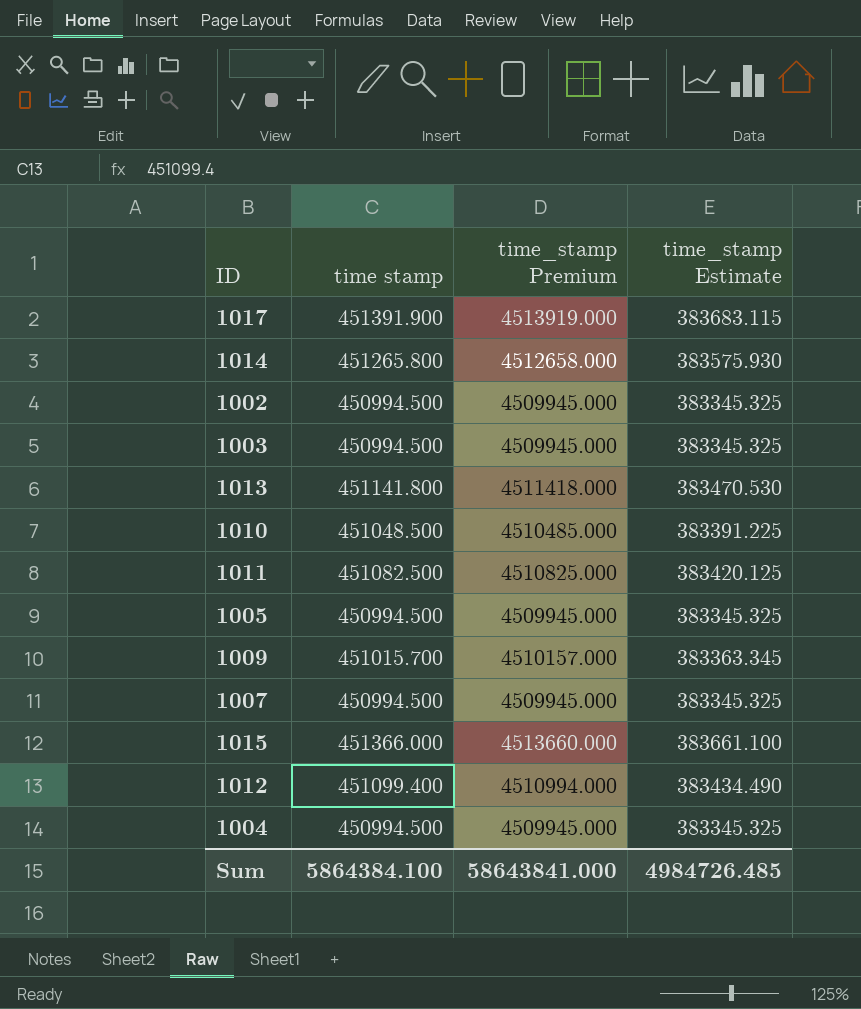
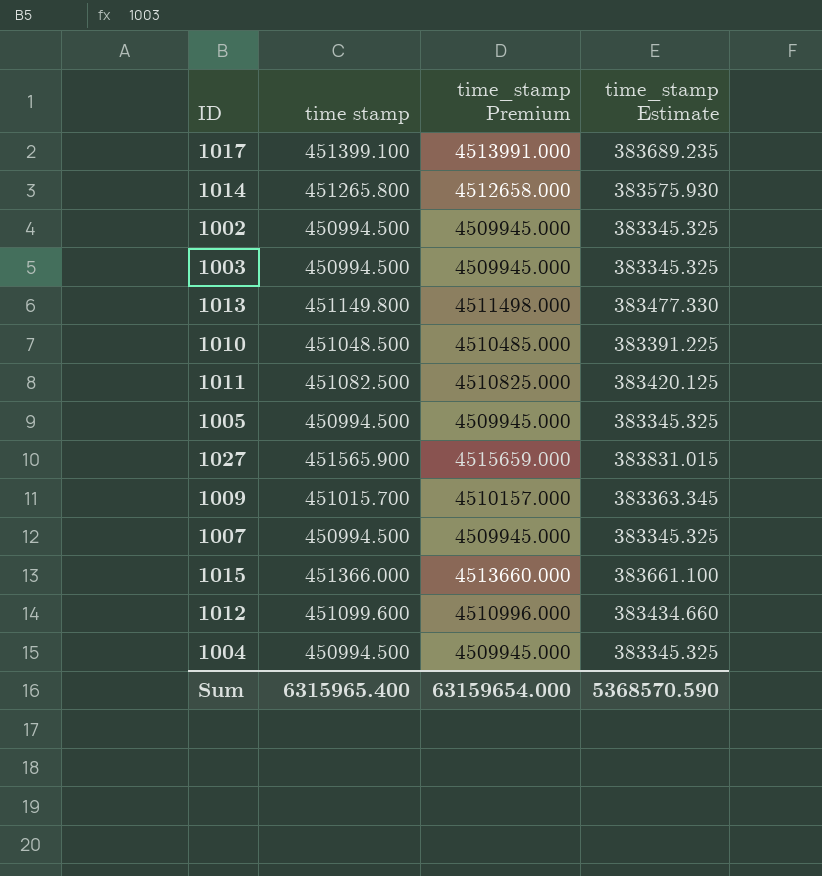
1017 | time stamp: 451391.900 -> 451399.100
1017 | time_stamp Premium: 4513919.000 -> 4513991.000
1017 | time_stamp Estimate: 383683.115 -> 383689.235
1013 | time stamp: 451141.800 -> 451149.800
1013 | time_stamp Premium: 4511418.000 -> 4511498.000
1013 | time_stamp Estimate: 383470.530 -> 383477.330
row 1027: none -> 451565.900 | 4515659.000 | 383831.015
1012 | time stamp: 451099.400 -> 451099.600
1012 | time_stamp Premium: 4510994.000 -> 4510996.000
1012 | time_stamp Estimate: 383434.490 -> 383434.660
Sum | time stamp: 5864384.100 -> 6315965.400
Sum | time_stamp Premium: 58643841.000 -> 63159654.000
Sum | time_stamp Estimate: 4984726.485 -> 5368570.590

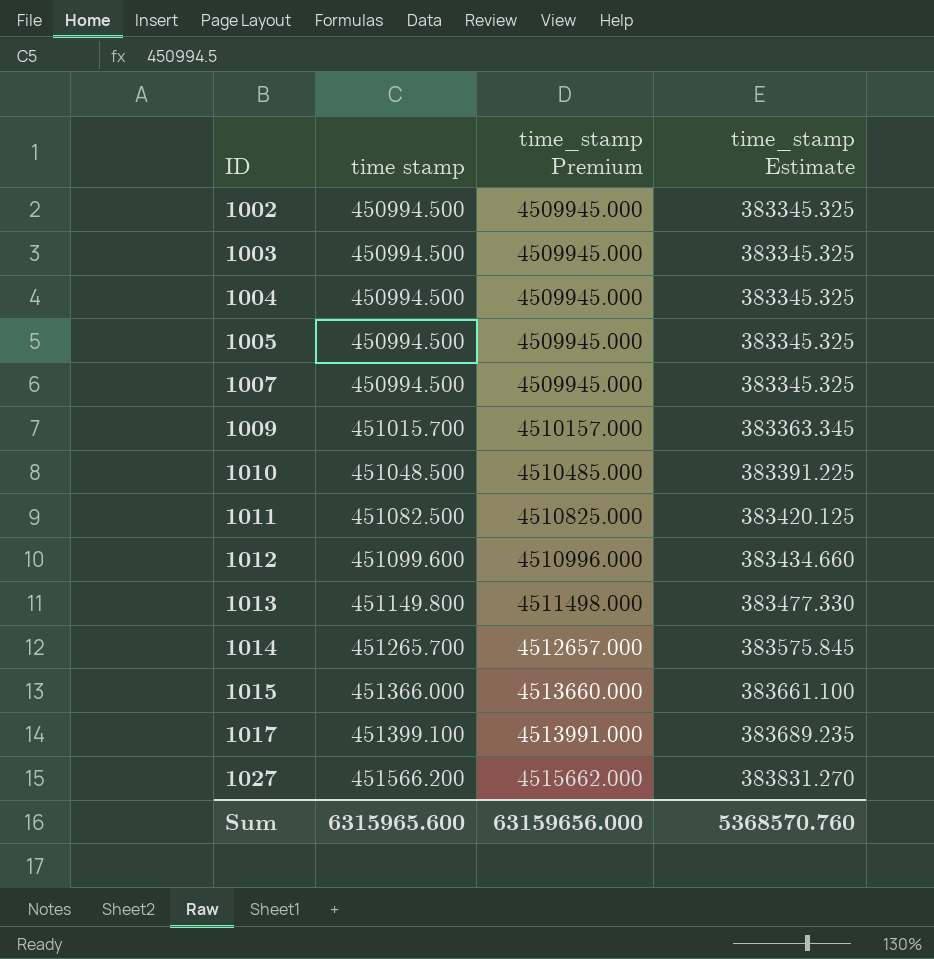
row order: none -> ID ascending
1014 | time stamp: 451265.800 -> 451265.700
1014 | time_stamp Premium: 4512658.000 -> 4512657.000
1014 | time_stamp Estimate: 383575.930 -> 383575.845
1027 | time stamp: 451565.900 -> 451566.200
1027 | time_stamp Premium: 4515659.000 -> 4515662.000
1027 | time_stamp Estimate: 383831.015 -> 383831.270
Sum | time stamp: 6315965.400 -> 6315965.600
Sum | time_stamp Premium: 63159654.000 -> 63159656.000
Sum | time_stamp Estimate: 5368570.590 -> 5368570.760

